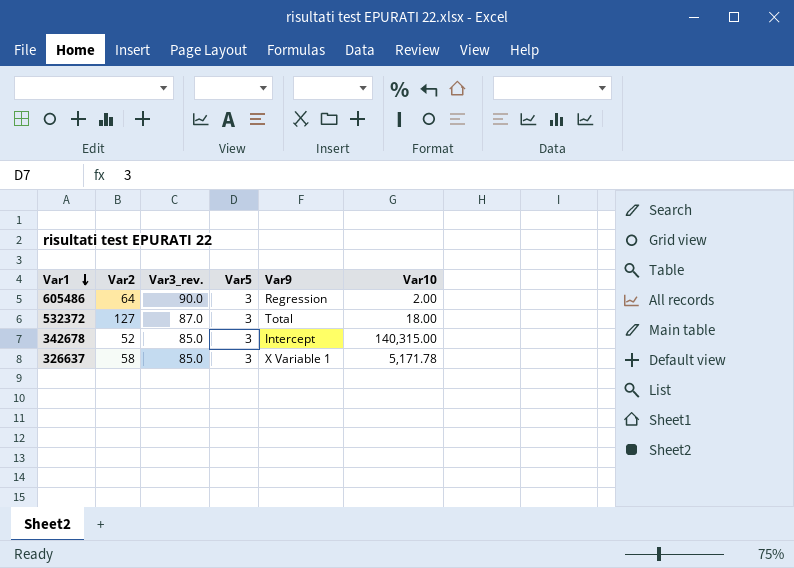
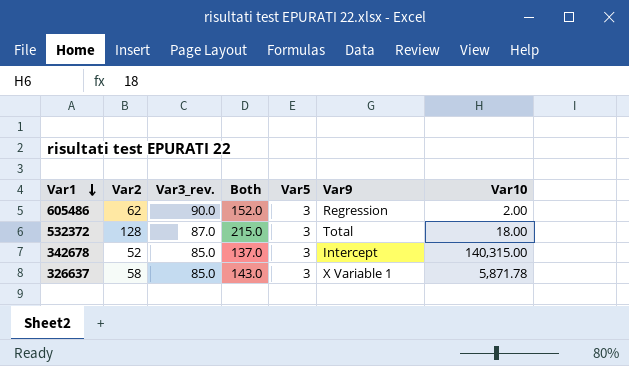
column Both | formula: none -> [Var2] + [Var3_rev.]
605486 | Var2: 64 -> 62
532372 | Var2: 127 -> 128
326637 | Var10: 5,171.78 -> 5,871.78

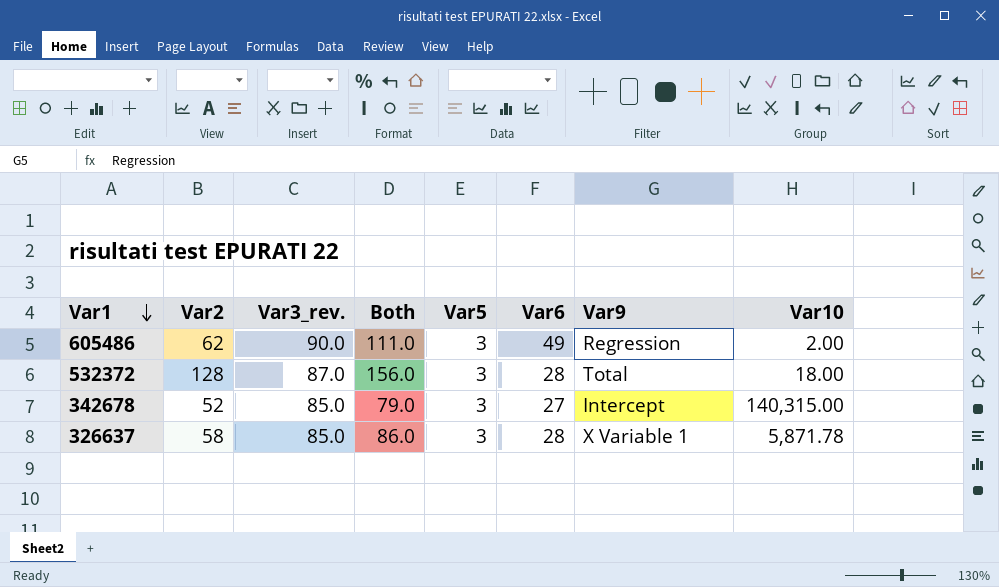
column Both | formula: [Var2] + [Var3_rev.] -> [Var2] + [Var6]
column Var6 | position: none -> 6

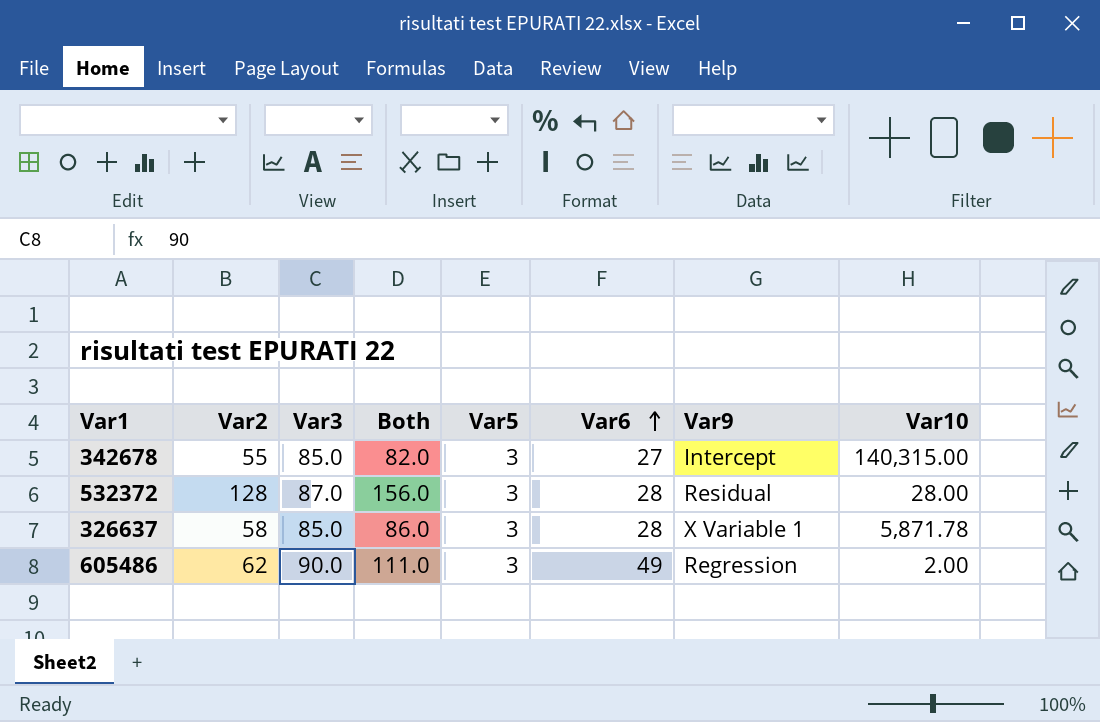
row order: Var1 descending -> Var6 ascending
column name: Var3_rev. -> Var3
342678 | Var2: 52 -> 55
342678 | Both: 79.0 -> 82.0
532372 | Var9: Total -> Residual
532372 | Var10: 18.00 -> 28.00

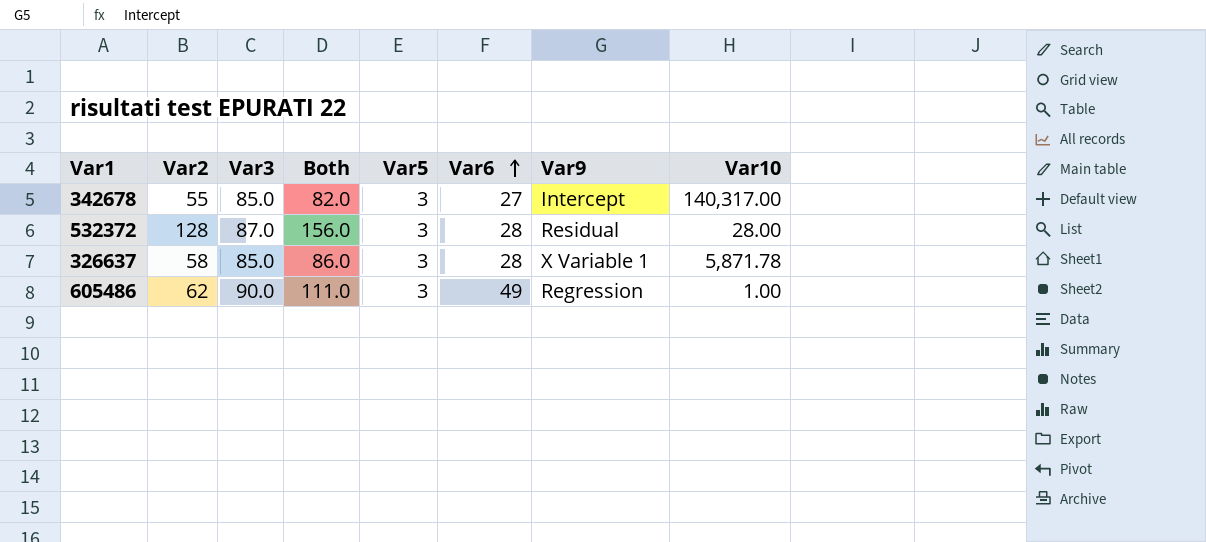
342678 | Var10: 140,315.00 -> 140,317.00
605486 | Var10: 2.00 -> 1.00

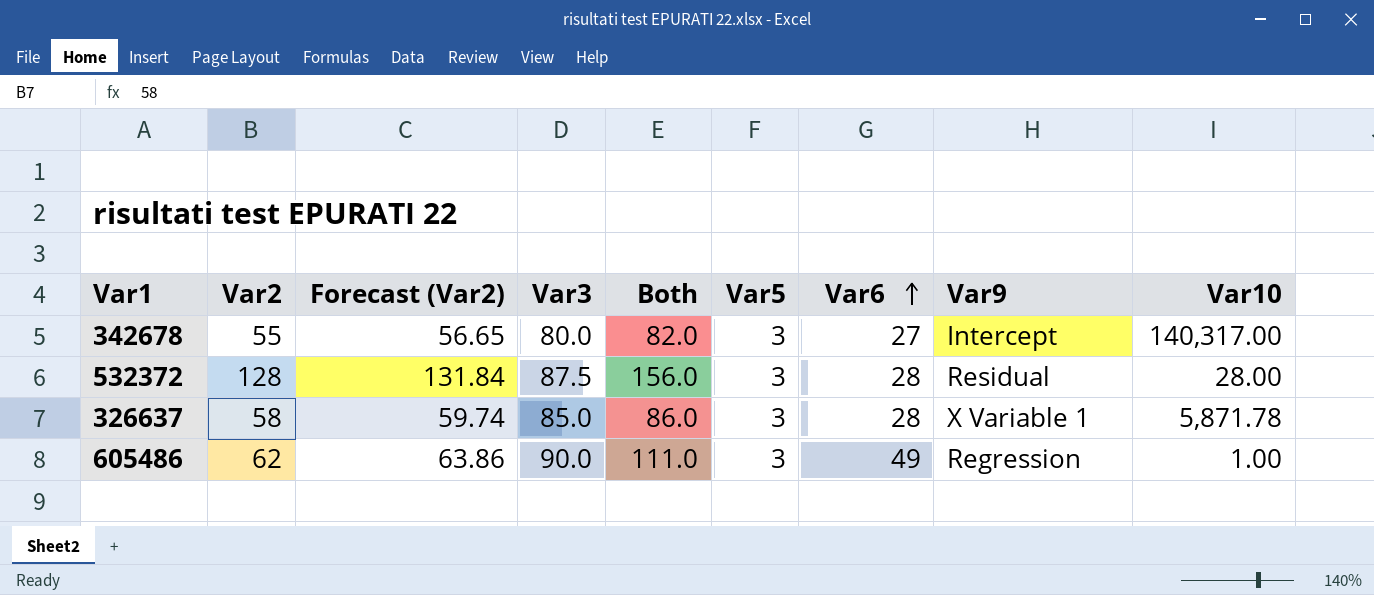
column Forecast (Var2) | formula: none -> [Var2] * 1.03
342678 | Var3: 85.0 -> 80.0
532372 | Var3: 87.0 -> 87.5

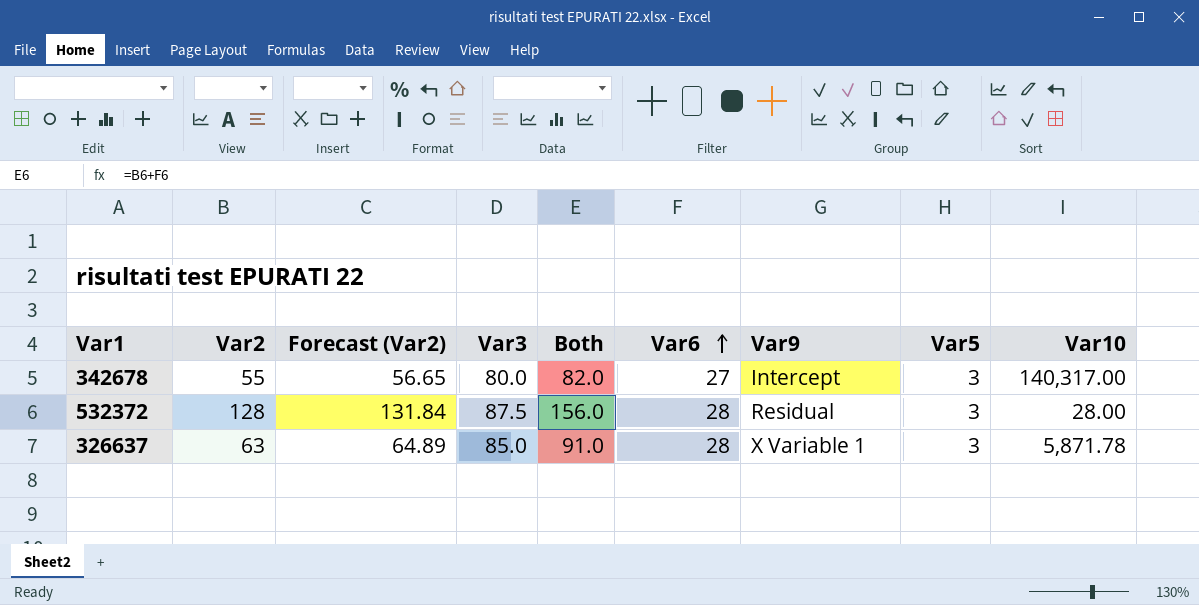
column Var5 | position: 6 -> 8
row 605486: 62 | 63.86 | 90.0 | 111.0 | 3 | 49 | Regression | 1.00 -> none
326637 | Var2: 58 -> 63
326637 | Forecast (Var2): 59.74 -> 64.89
326637 | Both: 86.0 -> 91.0

